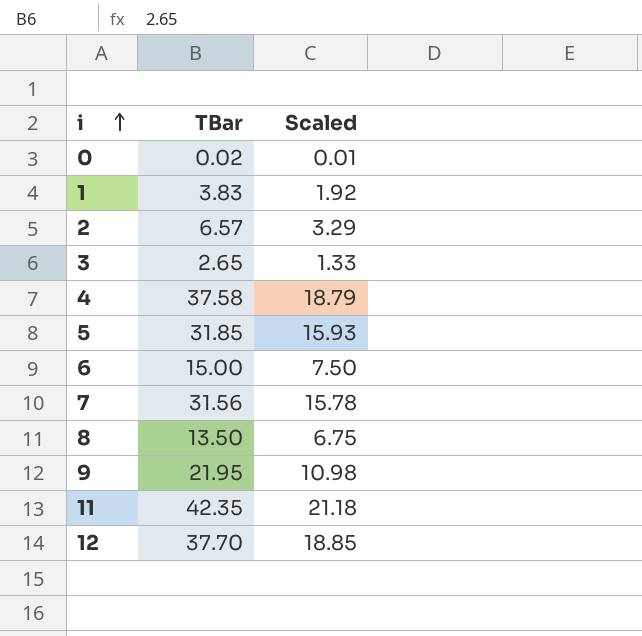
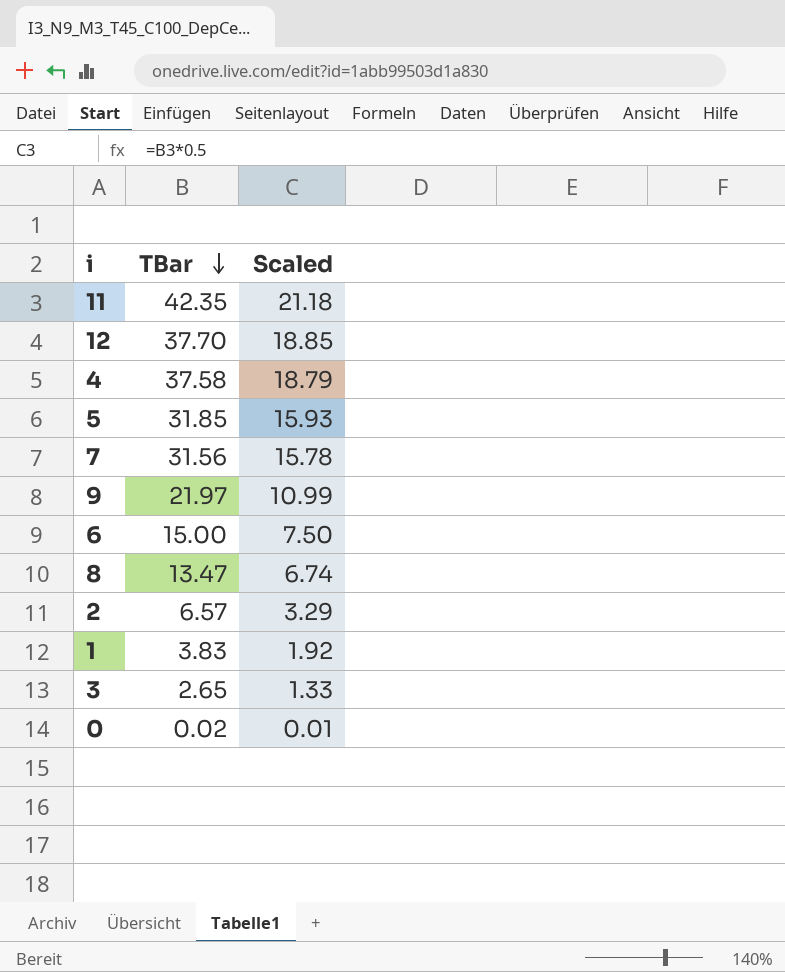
row order: i ascending -> TBar descending
9 | TBar: 21.95 -> 21.97
9 | Scaled: 10.98 -> 10.99
8 | TBar: 13.50 -> 13.47
8 | Scaled: 6.75 -> 6.74

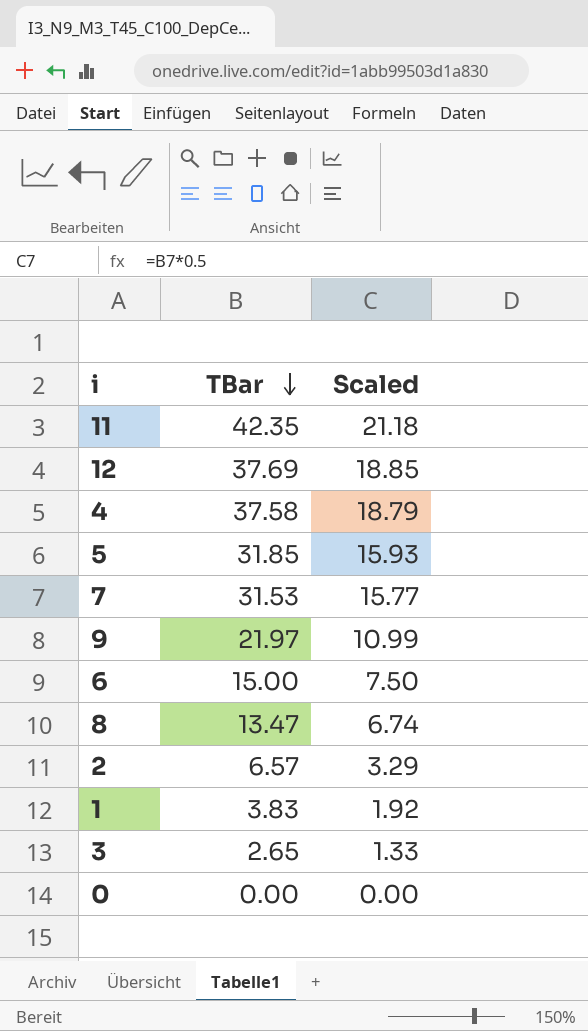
12 | TBar: 37.70 -> 37.69
7 | TBar: 31.56 -> 31.53
7 | Scaled: 15.78 -> 15.77
0 | TBar: 0.02 -> 0.00
0 | Scaled: 0.01 -> 0.00

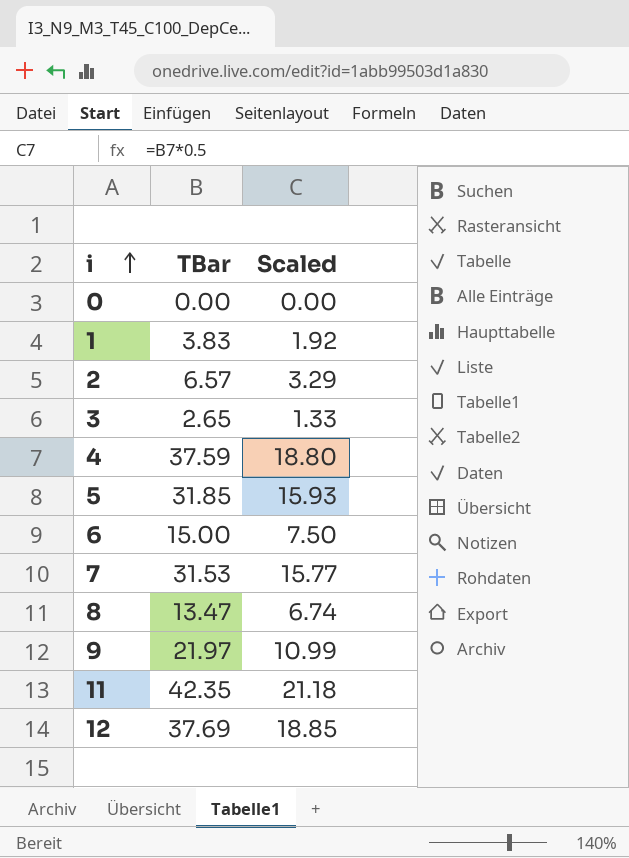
row order: TBar descending -> i ascending
4 | TBar: 37.58 -> 37.59
4 | Scaled: 18.79 -> 18.80

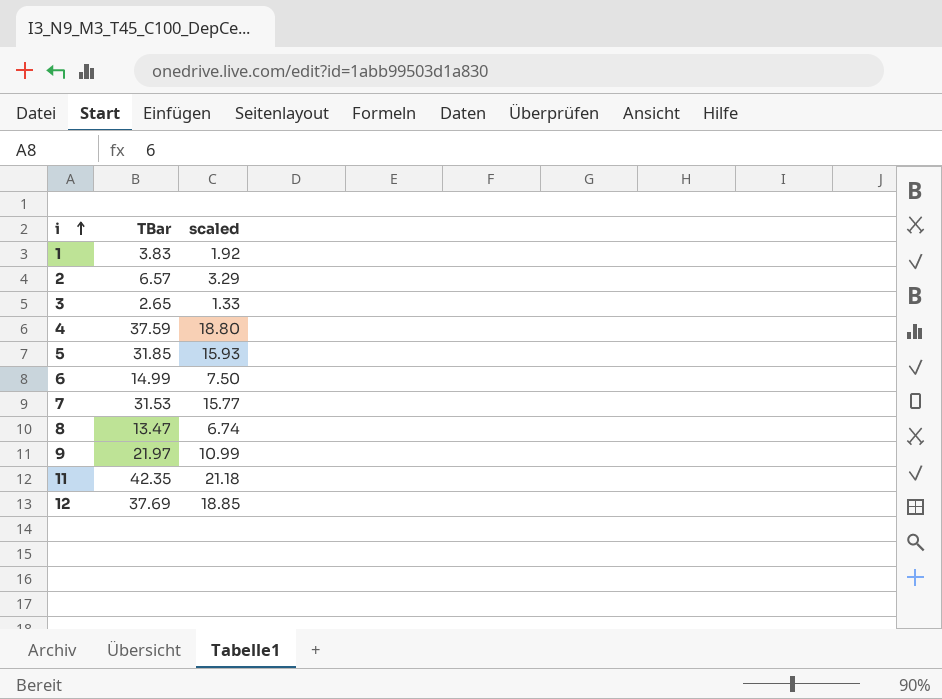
column name: Scaled -> scaled
row 0: 0.00 | 0.00 -> none
6 | TBar: 15.00 -> 14.99

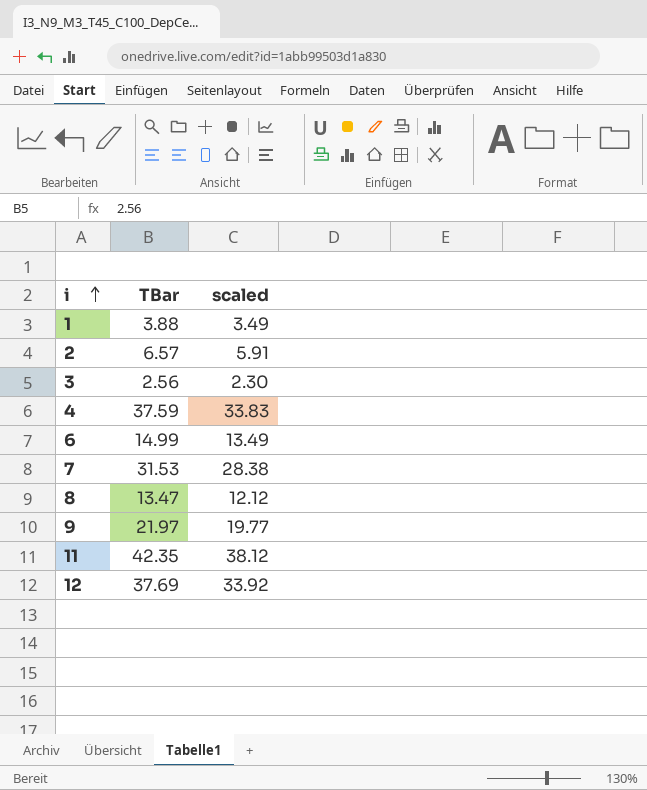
column scaled | formula: [TBar] * 0.5 -> [TBar] * 0.9
row 5: 31.85 | 15.93 -> none
1 | TBar: 3.83 -> 3.88
3 | TBar: 2.65 -> 2.56

